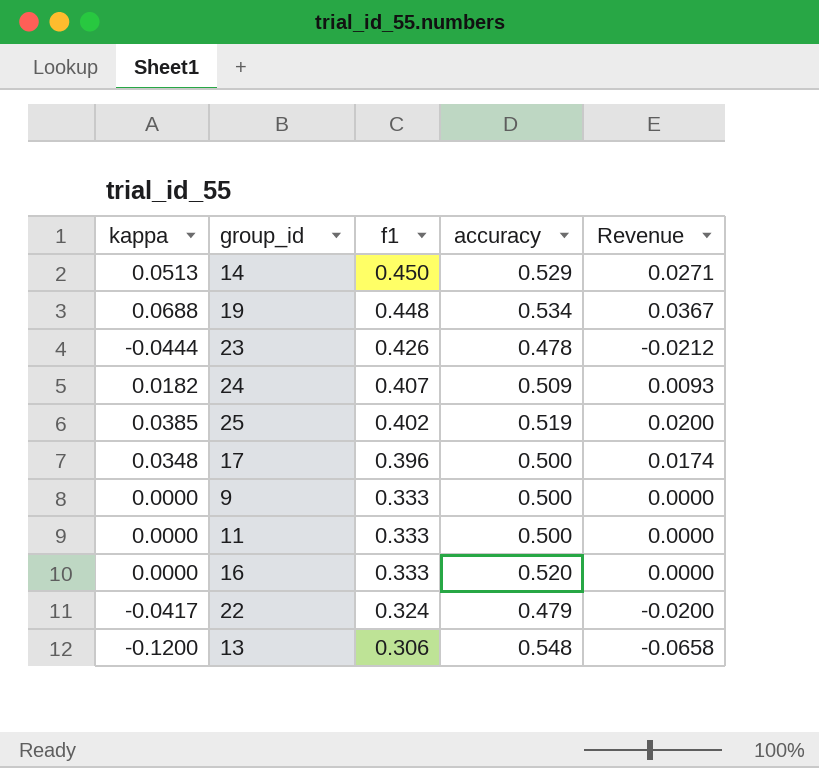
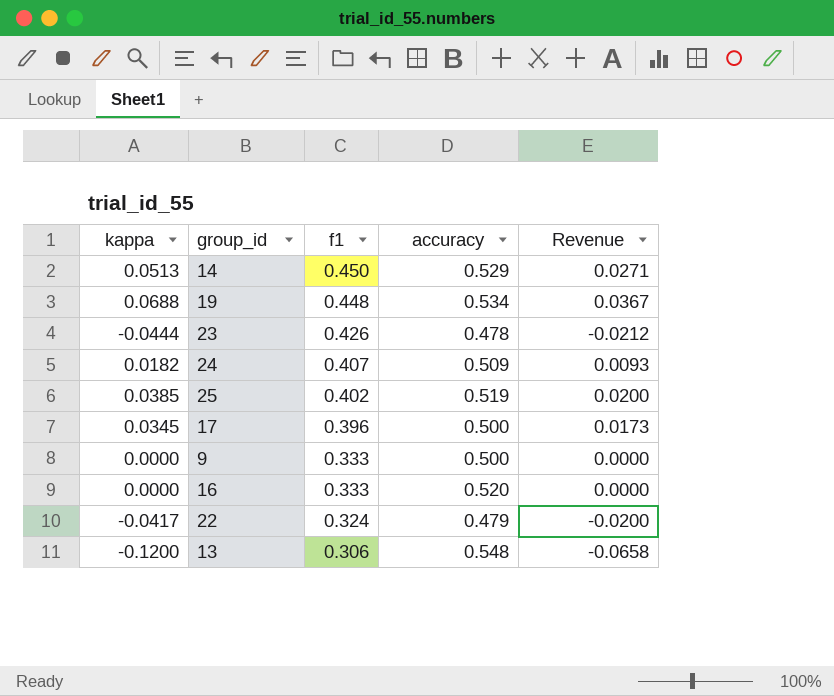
row 11: 0.0000 | 0.333 | 0.500 | 0.0000 -> none
17 | kappa: 0.0348 -> 0.0345
17 | Revenue: 0.0174 -> 0.0173

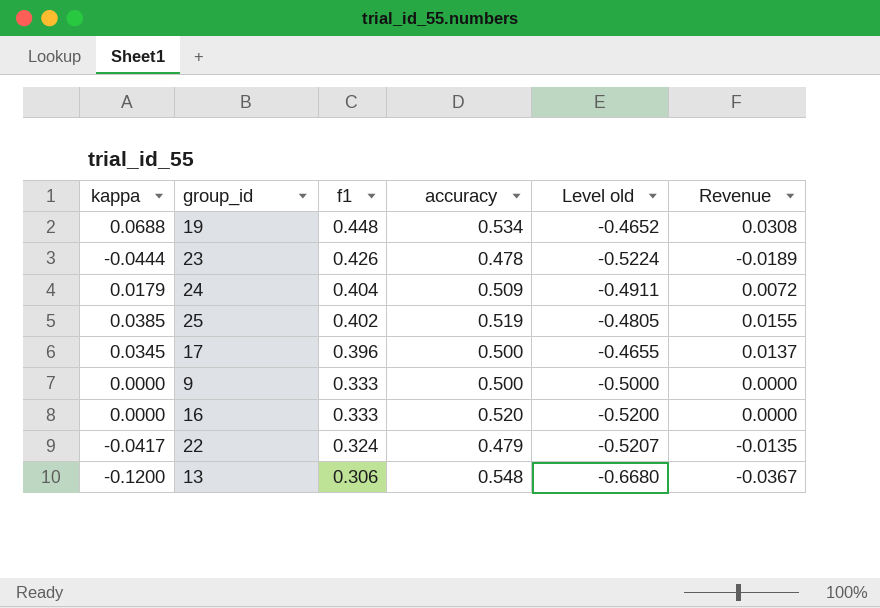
column Level old | formula: none -> [kappa] - [accuracy]
column Revenue | formula: [kappa] * [accuracy] -> [kappa] * [f1]
row 14: 0.0513 | 0.450 | 0.529 | 0.0271 -> none
24 | kappa: 0.0182 -> 0.0179
24 | f1: 0.407 -> 0.404

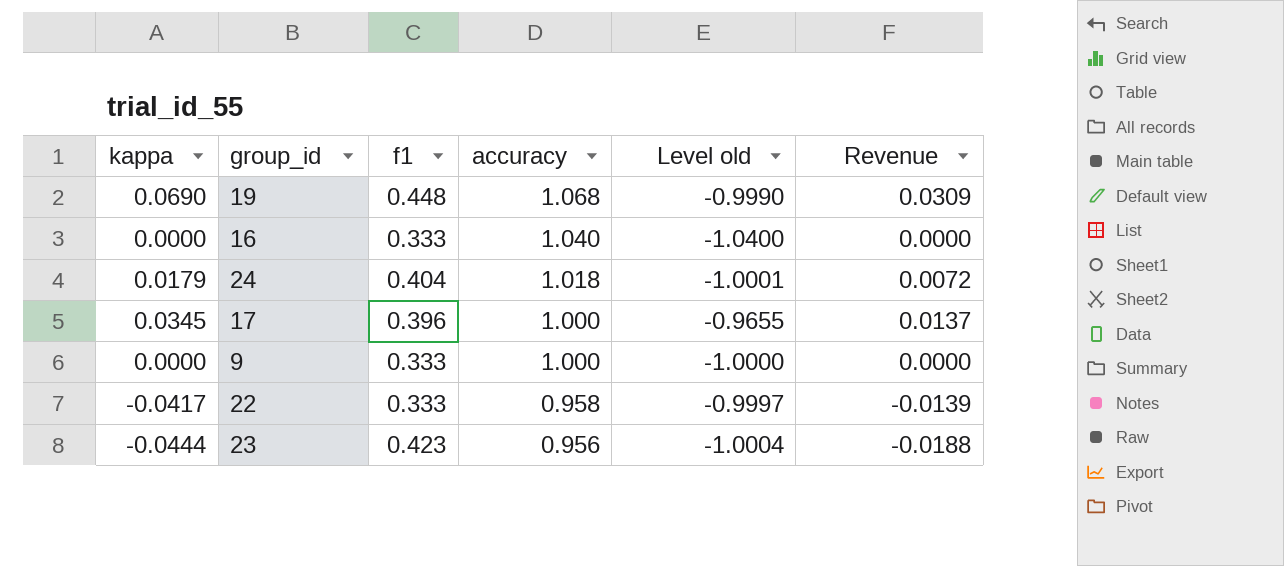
row order: f1 descending -> accuracy descending
row 25: 0.0385 | 0.402 | 0.519 | -0.4805 | 0.0155 -> none
row 13: -0.1200 | 0.306 | 0.548 | -0.6680 | -0.0367 -> none
19 | kappa: 0.0688 -> 0.0690
19 | accuracy: 0.534 -> 1.068
19 | Level old: -0.4652 -> -0.9990
19 | Revenue: 0.0308 -> 0.0309
16 | accuracy: 0.520 -> 1.040
16 | Level old: -0.5200 -> -1.0400
24 | accuracy: 0.509 -> 1.018
24 | Level old: -0.4911 -> -1.0001
17 | accuracy: 0.500 -> 1.000
17 | Level old: -0.4655 -> -0.9655
9 | accuracy: 0.500 -> 1.000
9 | Level old: -0.5000 -> -1.0000
22 | f1: 0.324 -> 0.333
22 | accuracy: 0.479 -> 0.958
22 | Level old: -0.5207 -> -0.9997
22 | Revenue: -0.0135 -> -0.0139
23 | f1: 0.426 -> 0.423
23 | accuracy: 0.478 -> 0.956
23 | Level old: -0.5224 -> -1.0004
23 | Revenue: -0.0189 -> -0.0188

